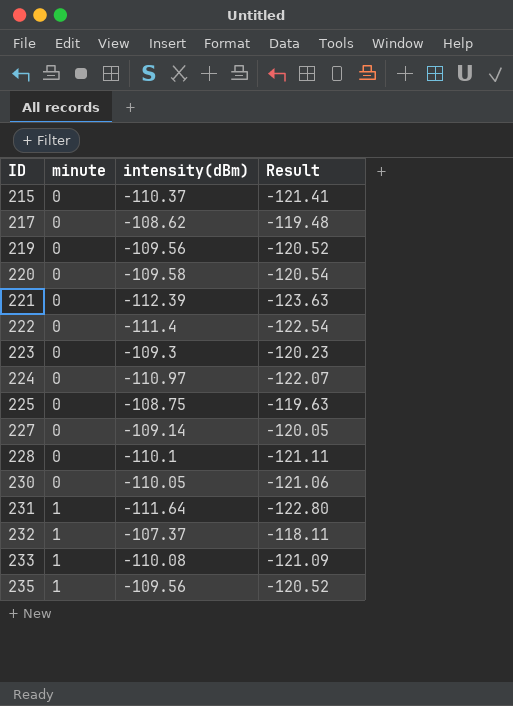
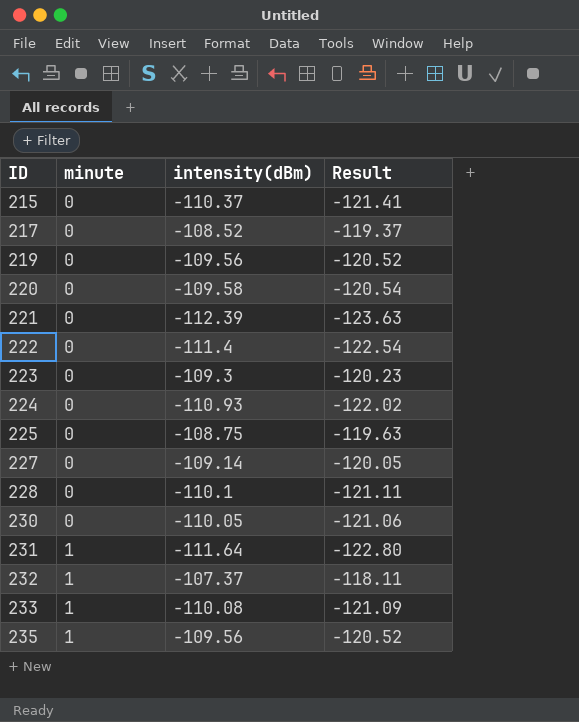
217 | intensity(dBm): -108.62 -> -108.52
217 | Result: -119.48 -> -119.37
224 | intensity(dBm): -110.97 -> -110.93
224 | Result: -122.07 -> -122.02

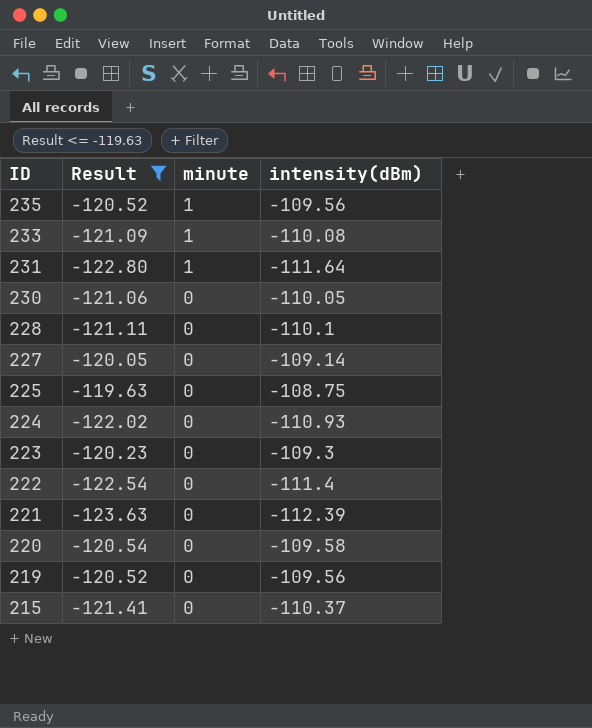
filter: none -> Result <= -119.63
row order: ID ascending -> ID descending
column Result | position: 4 -> 2

